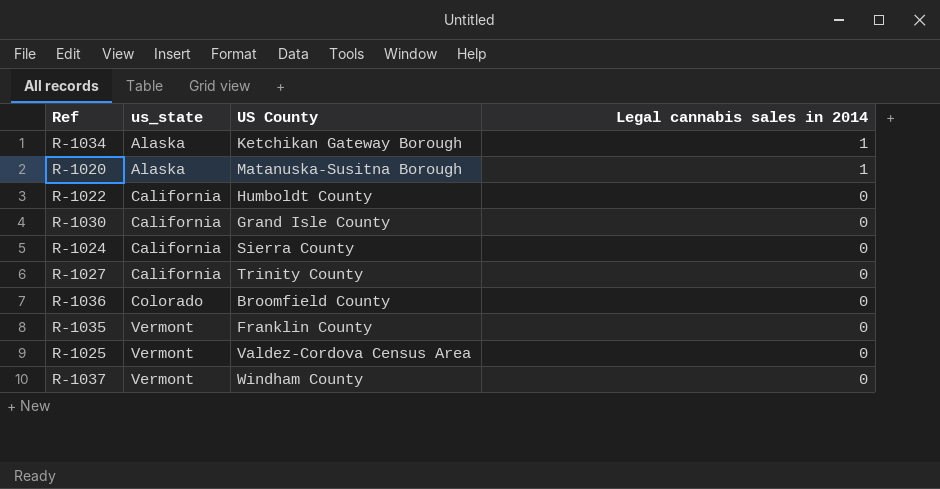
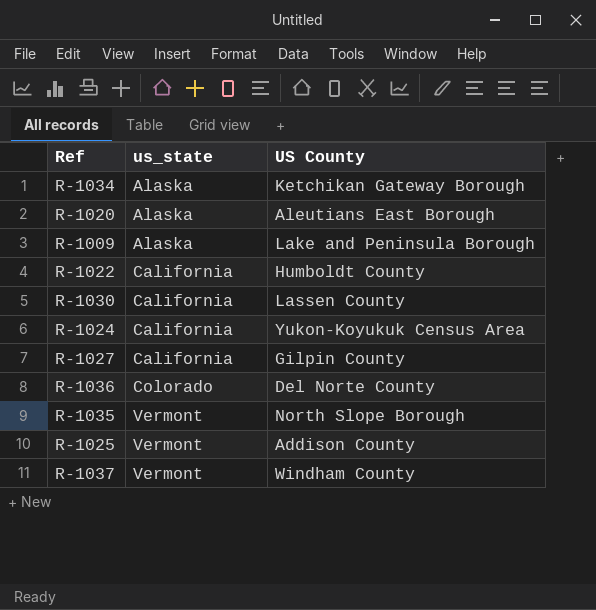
column Legal cannabis sales in 2014 | position: 4 -> none
R-1020 | US County: Matanuska-Susitna Borough -> Aleutians East Borough
row R-1009: none -> Alaska | Lake and Peninsula Borough
R-1030 | US County: Grand Isle County -> Lassen County
R-1024 | US County: Sierra County -> Yukon-Koyukuk Census Area
R-1027 | US County: Trinity County -> Gilpin County
R-1036 | US County: Broomfield County -> Del Norte County
R-1035 | US County: Franklin County -> North Slope Borough
R-1025 | US County: Valdez-Cordova Census Area -> Addison County

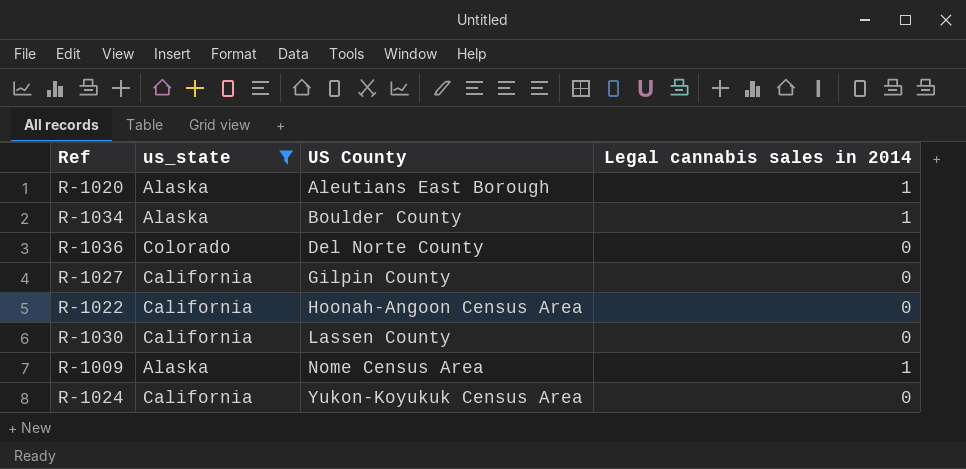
filter: none -> us_state != Vermont
row order: us_state ascending -> US County ascending
column Legal cannabis sales in 2014 | position: none -> 4
R-1034 | US County: Ketchikan Gateway Borough -> Boulder County
R-1022 | US County: Humboldt County -> Hoonah-Angoon Census Area
R-1009 | US County: Lake and Peninsula Borough -> Nome Census Area

